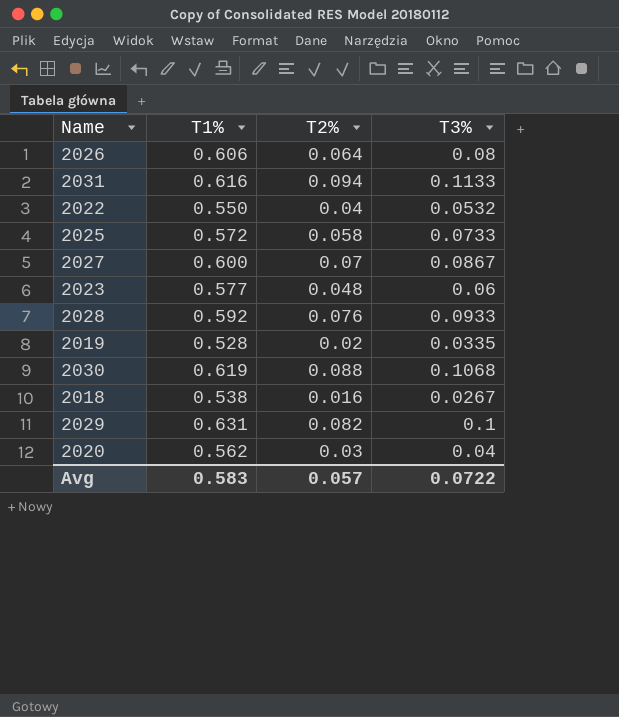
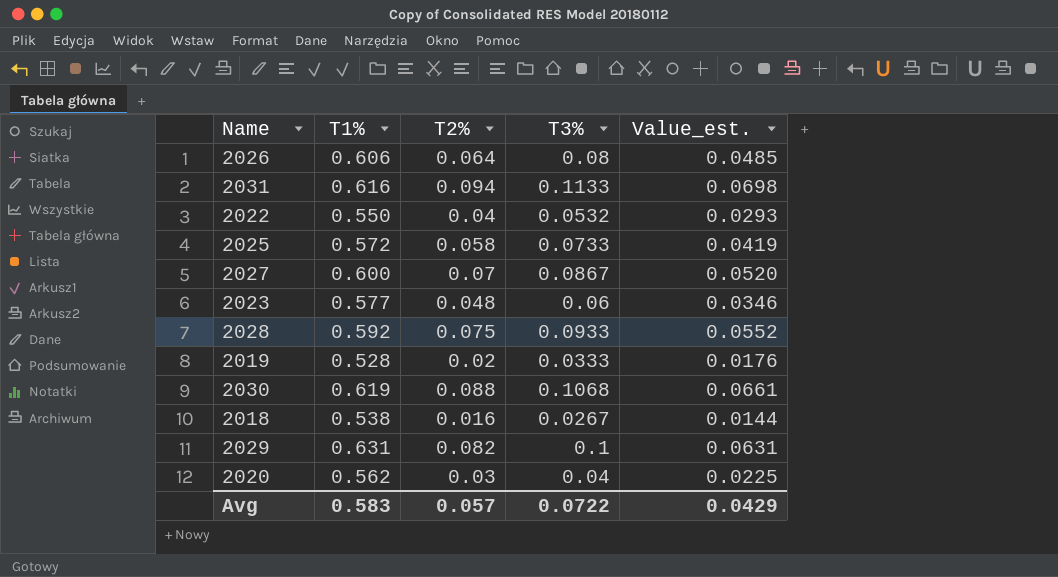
column Value_est. | formula: none -> [T1%] * [T3%]
2028 | T2%: 0.076 -> 0.075
2019 | T3%: 0.0335 -> 0.0333

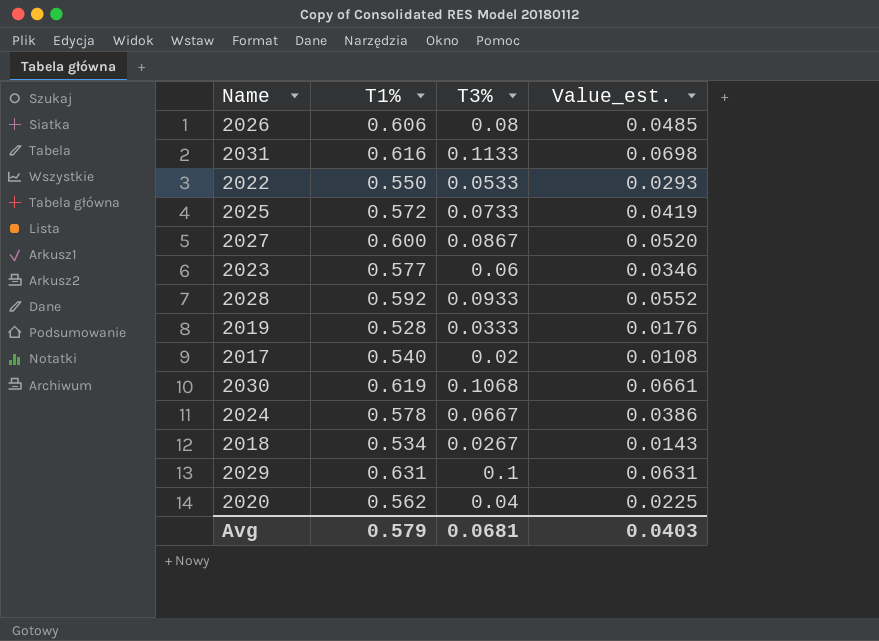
column T2% | position: 3 -> none
2022 | T3%: 0.0532 -> 0.0533
row 2017: none -> 0.540 | 0.02 | 0.0108
row 2024: none -> 0.578 | 0.0667 | 0.0386
2018 | T1%: 0.538 -> 0.534
2018 | Value_est.: 0.0144 -> 0.0143
Avg | T1%: 0.583 -> 0.579
Avg | T3%: 0.0722 -> 0.0681
Avg | Value_est.: 0.0429 -> 0.0403

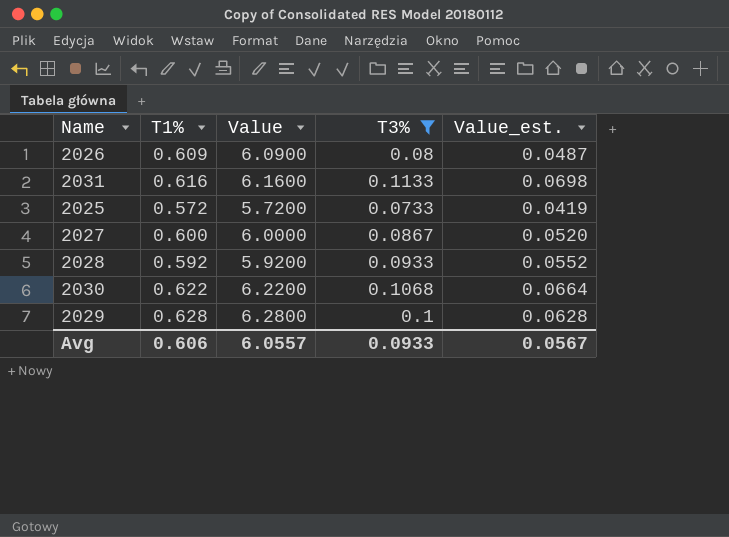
filter: none -> T3% >= 0.0733
column Value | formula: none -> [T1%] * 10
2026 | T1%: 0.606 -> 0.609
2026 | Value_est.: 0.0485 -> 0.0487
2030 | T1%: 0.619 -> 0.622
2030 | Value_est.: 0.0661 -> 0.0664
2029 | T1%: 0.631 -> 0.628
2029 | Value_est.: 0.0631 -> 0.0628
Avg | T1%: 0.579 -> 0.606
Avg | T3%: 0.0681 -> 0.0933
Avg | Value_est.: 0.0403 -> 0.0567

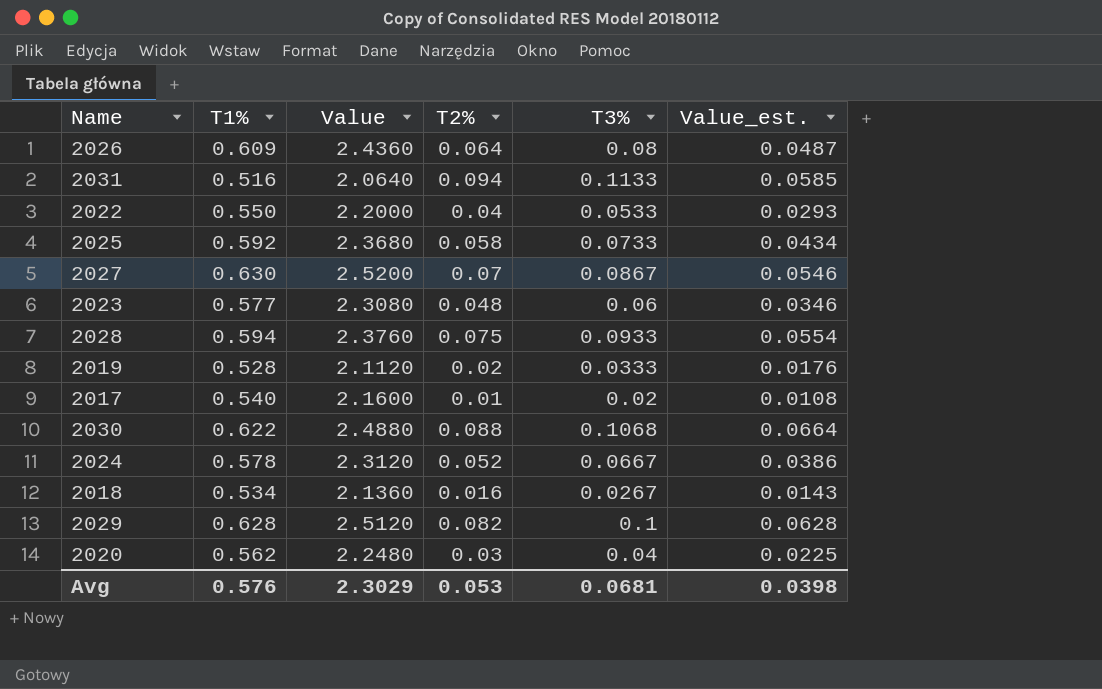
filter: T3% >= 0.0733 -> none
column Value | formula: [T1%] * 10 -> [T1%] * 4
column T2% | position: none -> 4
2031 | T1%: 0.616 -> 0.516
2031 | Value_est.: 0.0698 -> 0.0585
2025 | T1%: 0.572 -> 0.592
2025 | Value_est.: 0.0419 -> 0.0434
2027 | T1%: 0.600 -> 0.630
2027 | Value_est.: 0.0520 -> 0.0546
2028 | T1%: 0.592 -> 0.594
2028 | Value_est.: 0.0552 -> 0.0554
Avg | T1%: 0.606 -> 0.576
Avg | Value: 6.0557 -> 2.3029
Avg | T3%: 0.0933 -> 0.0681
Avg | Value_est.: 0.0567 -> 0.0398

